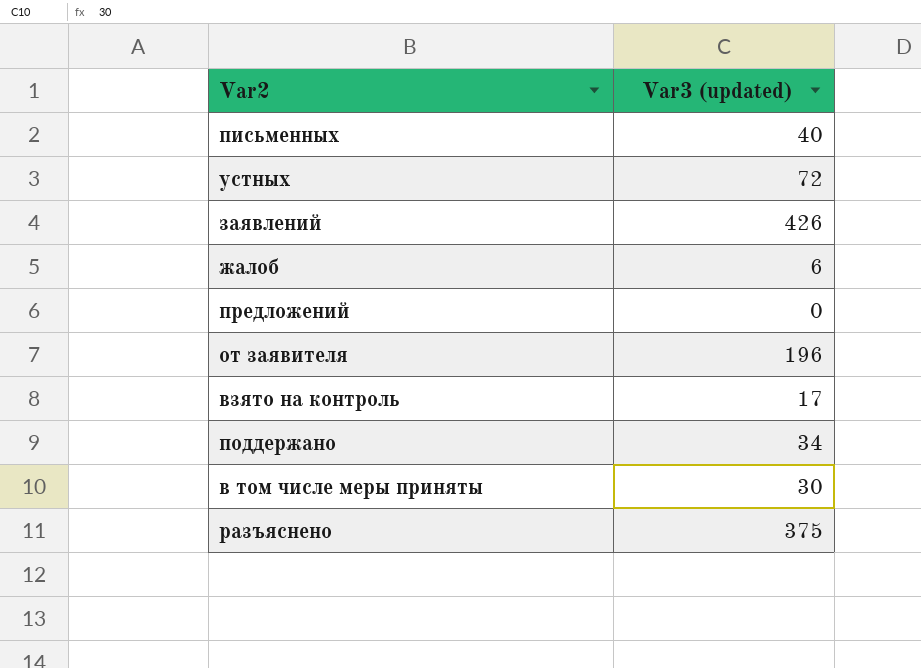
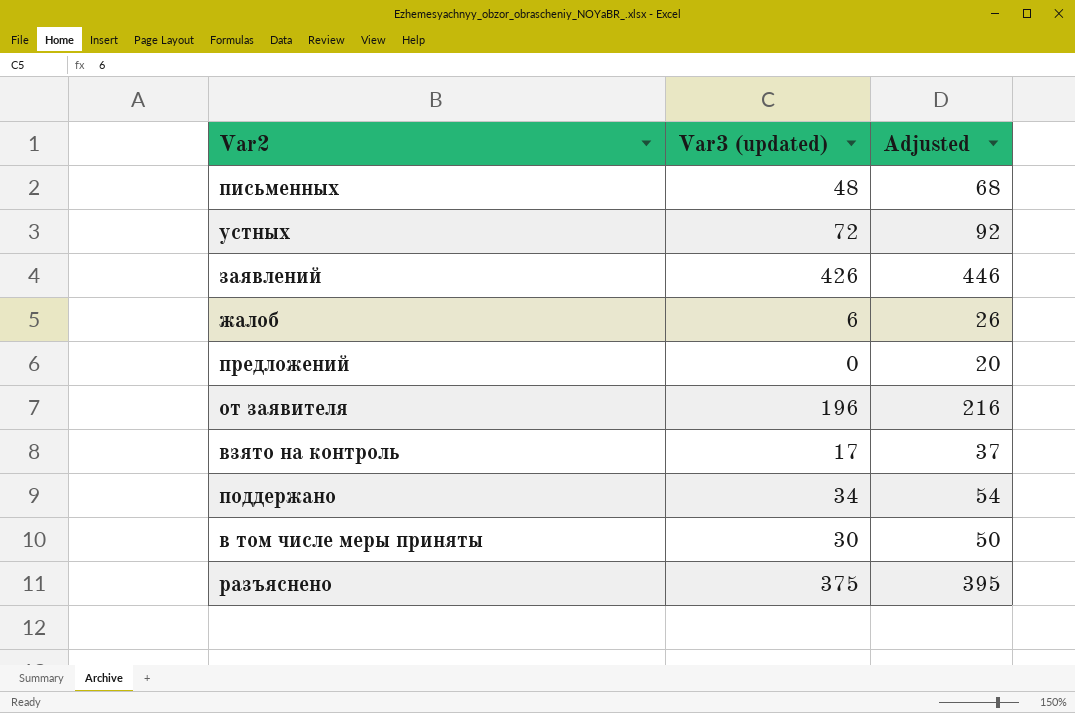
column Adjusted | formula: none -> [Var3 (updated)] + 20
письменных | Var3 (updated): 40 -> 48

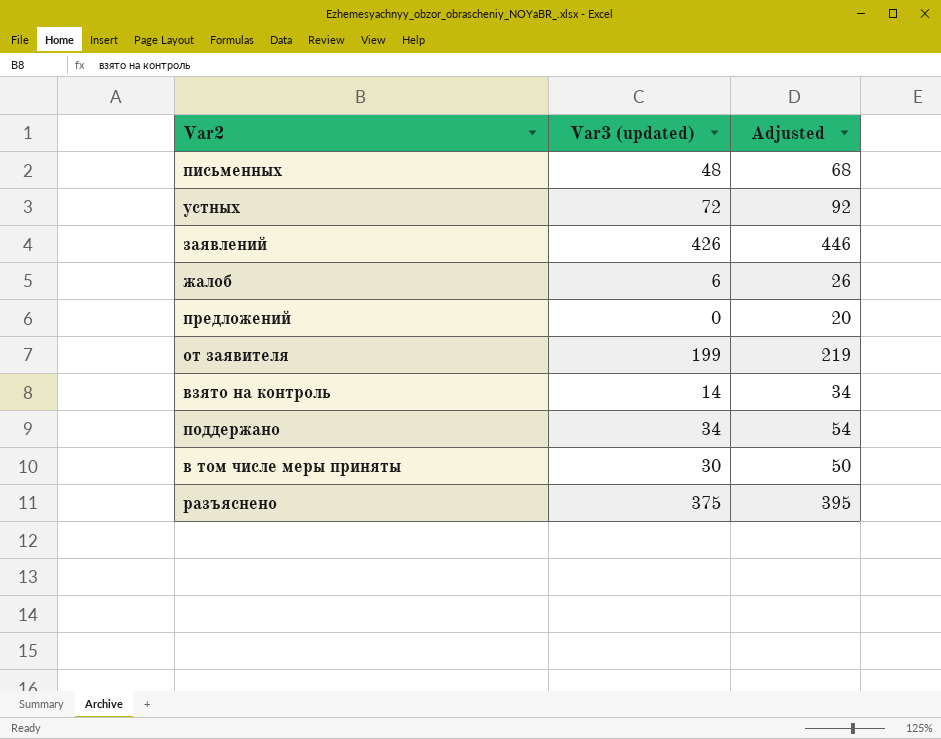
от заявителя | Var3 (updated): 196 -> 199
от заявителя | Adjusted: 216 -> 219
взято на контроль | Var3 (updated): 17 -> 14
взято на контроль | Adjusted: 37 -> 34

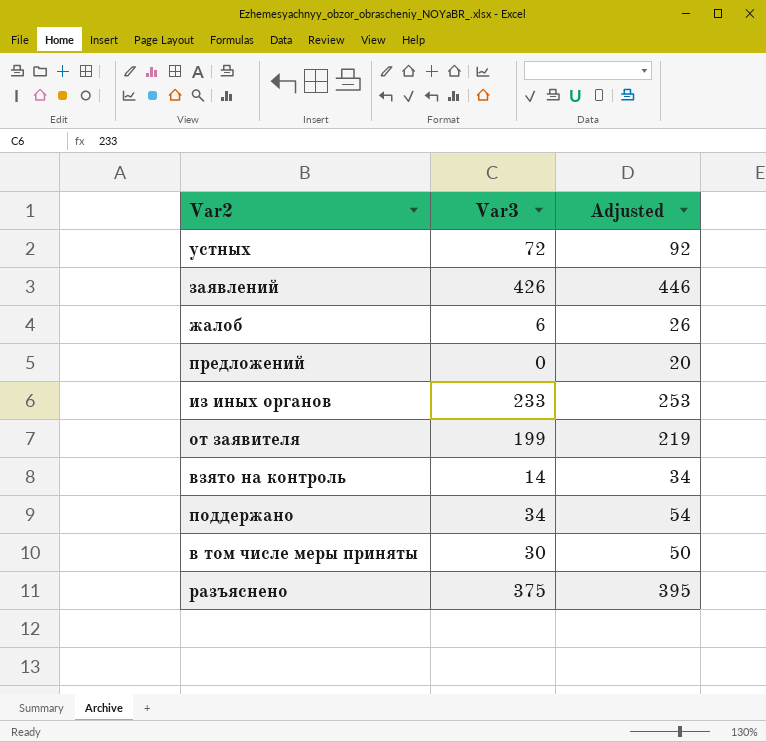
column name: Var3 (updated) -> Var3
row письменных: 48 | 68 -> none
row из иных органов: none -> 233 | 253

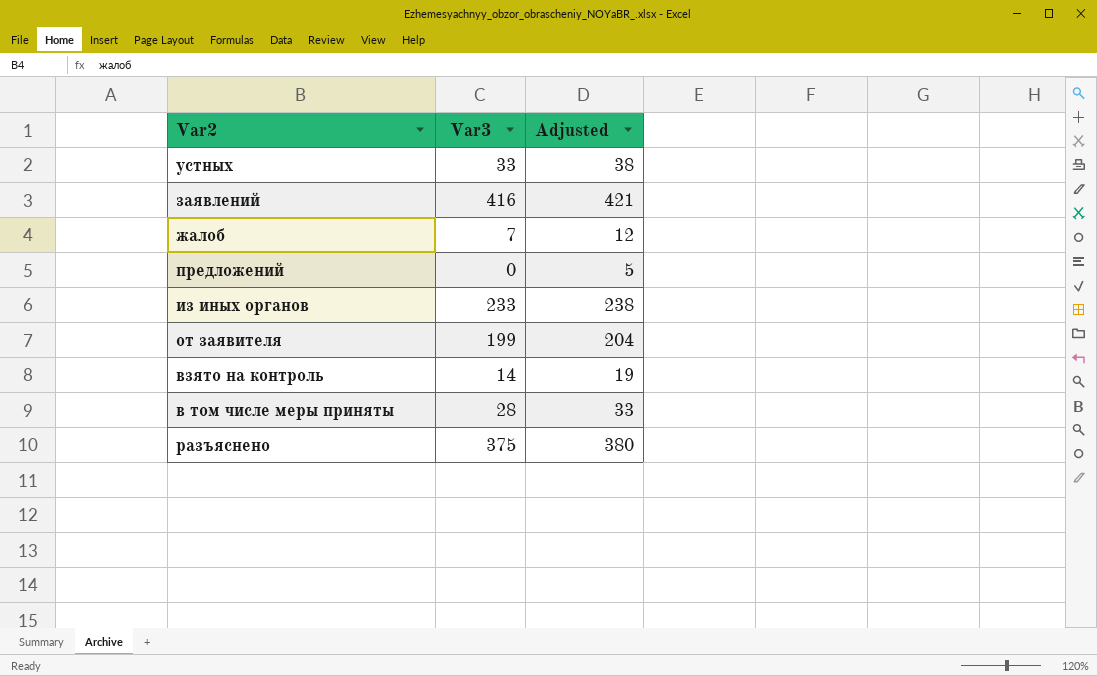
column Adjusted | formula: [Var3] + 20 -> [Var3] + 5
row поддержано: 34 | 54 -> none
устных | Var3: 72 -> 33
заявлений | Var3: 426 -> 416
жалоб | Var3: 6 -> 7
в том числе меры приняты | Var3: 30 -> 28

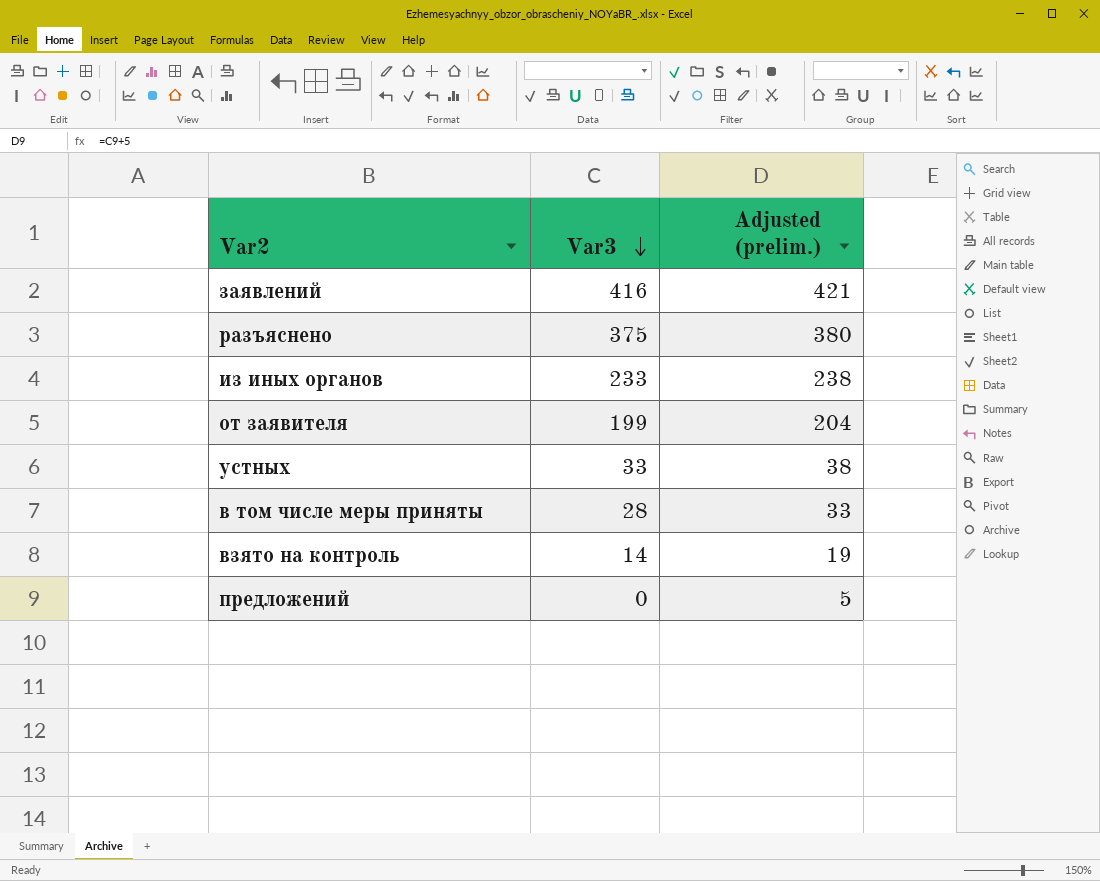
row order: none -> Var3 descending
column name: Adjusted -> Adjusted (prelim.)
row жалоб: 7 | 12 -> none

